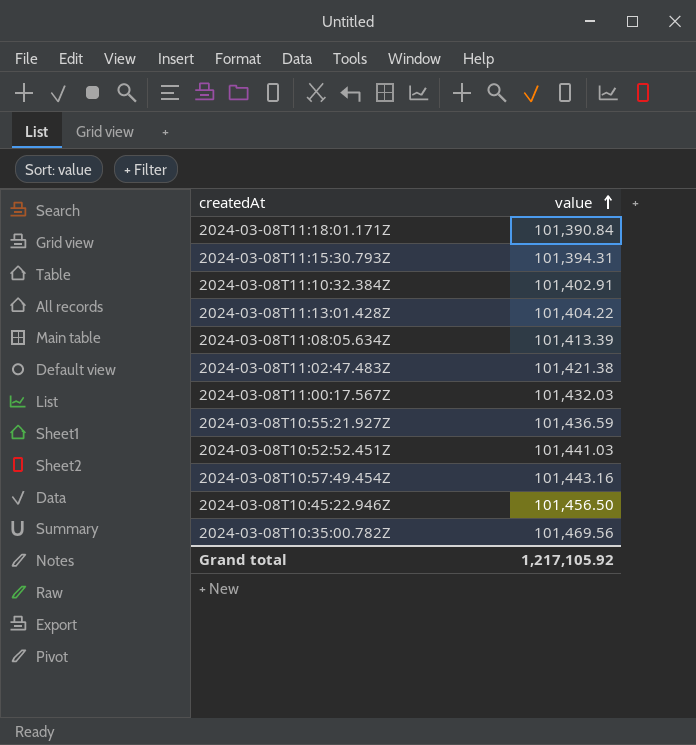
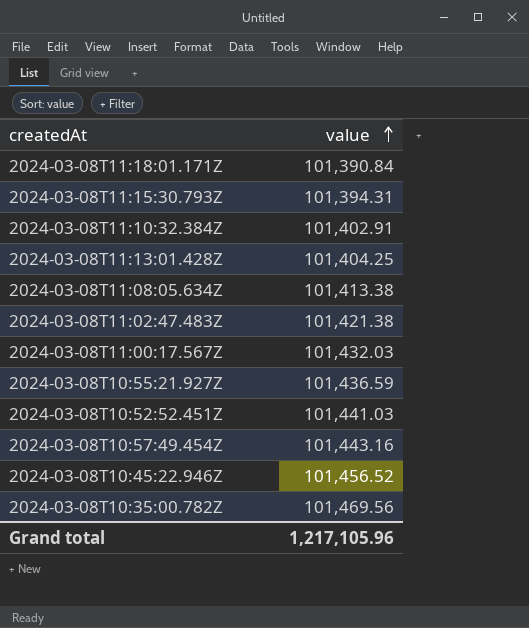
2024-03-08T11:13:01.428Z | value: 101,404.22 -> 101,404.25
2024-03-08T11:08:05.634Z | value: 101,413.39 -> 101,413.38
2024-03-08T10:45:22.946Z | value: 101,456.50 -> 101,456.52
Grand total | value: 1,217,105.92 -> 1,217,105.96

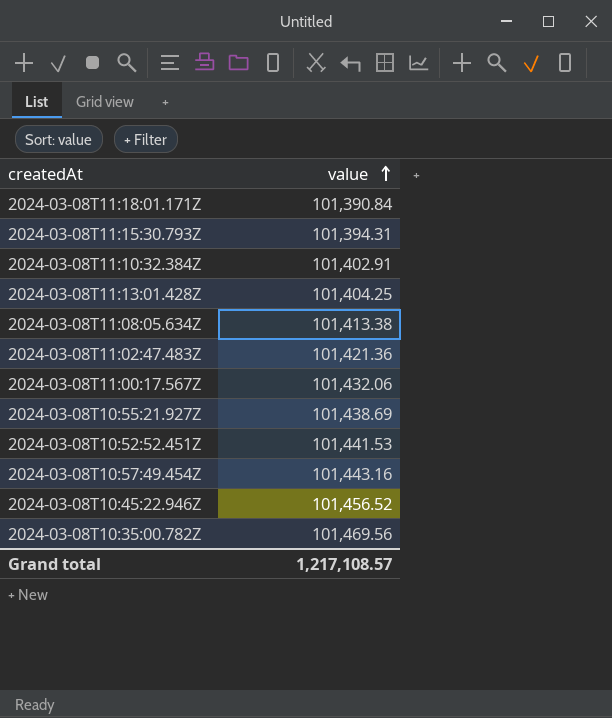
2024-03-08T11:02:47.483Z | value: 101,421.38 -> 101,421.36
2024-03-08T11:00:17.567Z | value: 101,432.03 -> 101,432.06
2024-03-08T10:55:21.927Z | value: 101,436.59 -> 101,438.69
2024-03-08T10:52:52.451Z | value: 101,441.03 -> 101,441.53
Grand total | value: 1,217,105.96 -> 1,217,108.57

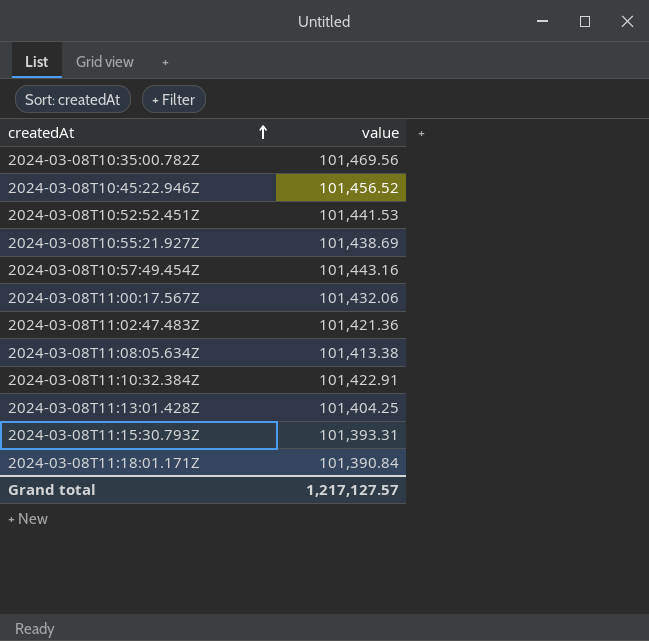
row order: value ascending -> createdAt ascending
2024-03-08T11:10:32.384Z | value: 101,402.91 -> 101,422.91
2024-03-08T11:15:30.793Z | value: 101,394.31 -> 101,393.31
Grand total | value: 1,217,108.57 -> 1,217,127.57

